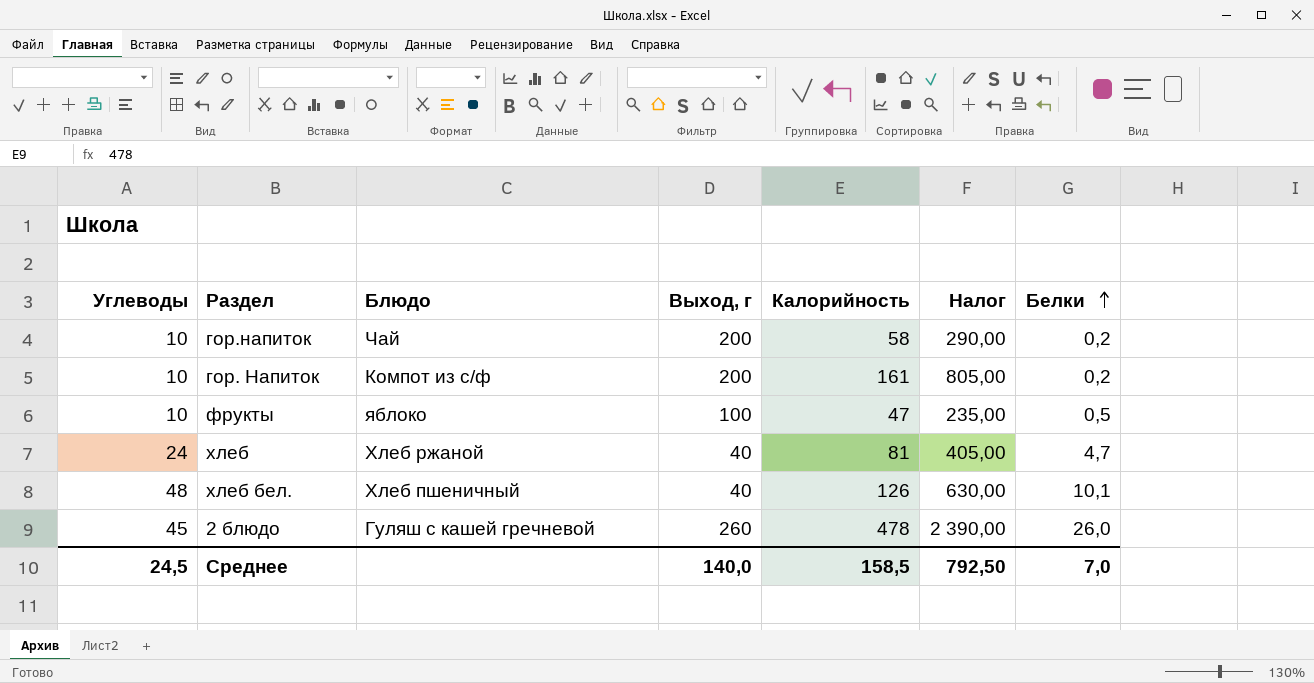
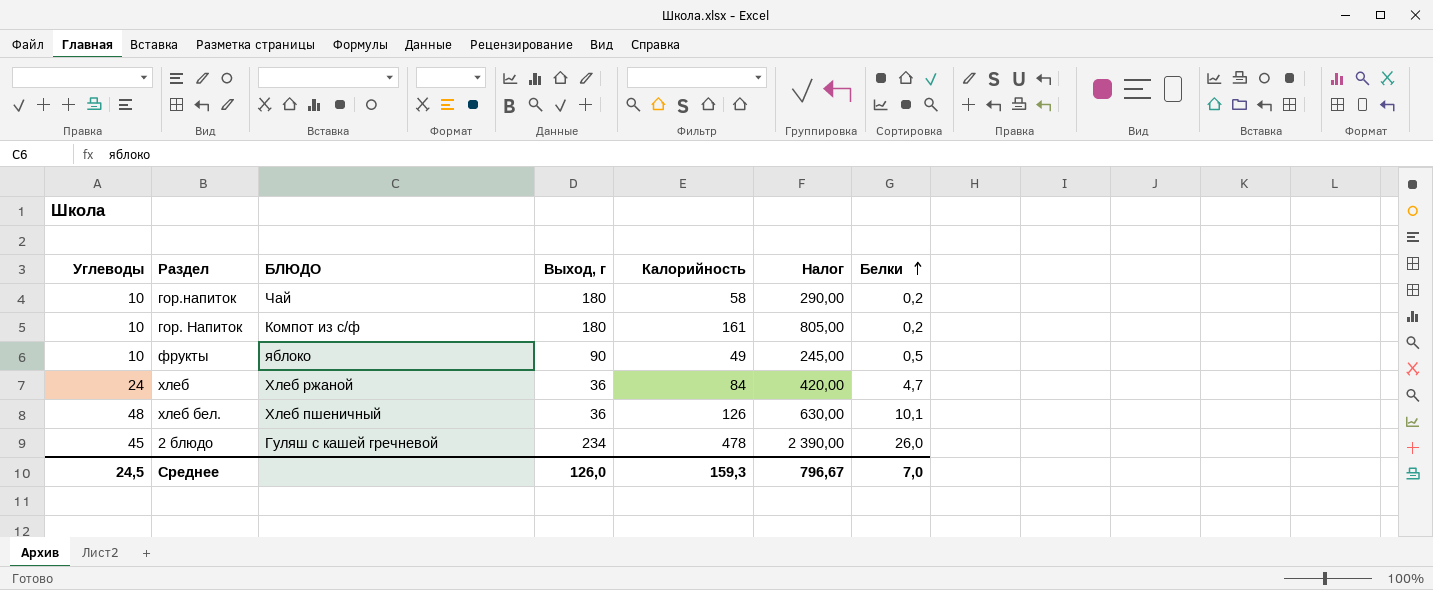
column name: Блюдо -> БЛЮДО
гор.напиток | Выход, г: 200 -> 180
гор. Напиток | Выход, г: 200 -> 180
фрукты | Выход, г: 100 -> 90
фрукты | Калорийность: 47 -> 49
фрукты | Налог: 235,00 -> 245,00
хлеб | Выход, г: 40 -> 36
хлеб | Калорийность: 81 -> 84
хлеб | Налог: 405,00 -> 420,00
хлеб бел. | Выход, г: 40 -> 36
2 блюдо | Выход, г: 260 -> 234
Среднее | Выход, г: 140,0 -> 126,0
Среднее | Калорийность: 158,5 -> 159,3
Среднее | Налог: 792,50 -> 796,67

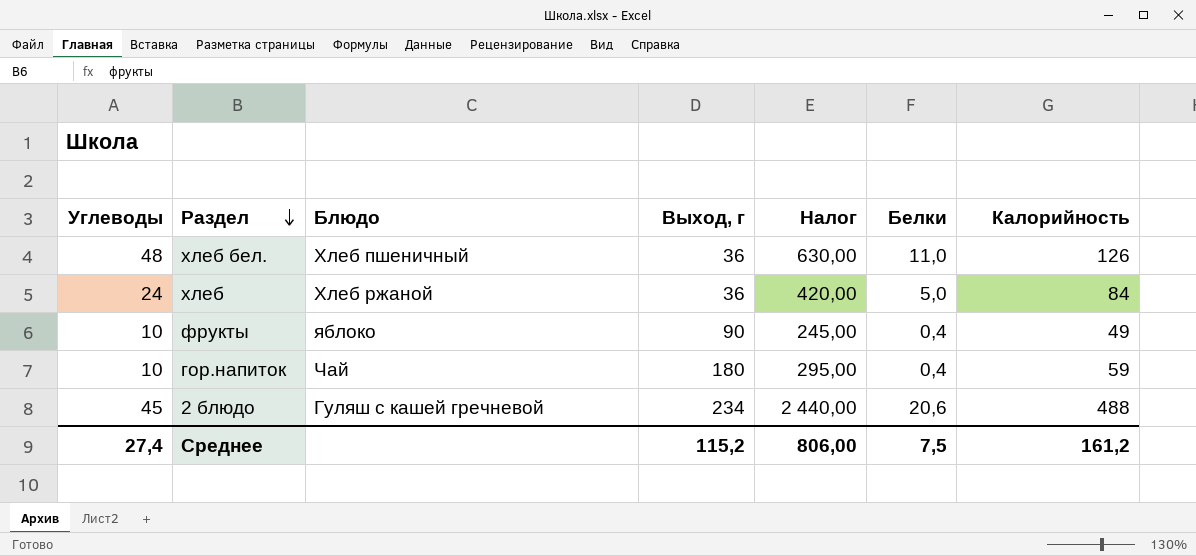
row order: Белки ascending -> Раздел descending
column name: БЛЮДО -> Блюдо
column Калорийность | position: 5 -> 7
row гор. Напиток: 10 | Компот из с/ф | 180 | 161 | 805,00 | 0,2 -> none
хлеб бел. | Белки: 10,1 -> 11,0
хлеб | Белки: 4,7 -> 5,0
фрукты | Белки: 0,5 -> 0,4
гор.напиток | Налог: 290,00 -> 295,00
гор.напиток | Белки: 0,2 -> 0,4
гор.напиток | Калорийность: 58 -> 59
2 блюдо | Налог: 2 390,00 -> 2 440,00
2 блюдо | Белки: 26,0 -> 20,6
2 блюдо | Калорийность: 478 -> 488
Среднее | Углеводы: 24,5 -> 27,4
Среднее | Выход, г: 126,0 -> 115,2
Среднее | Налог: 796,67 -> 806,00
Среднее | Белки: 7,0 -> 7,5
Среднее | Калорийность: 159,3 -> 161,2

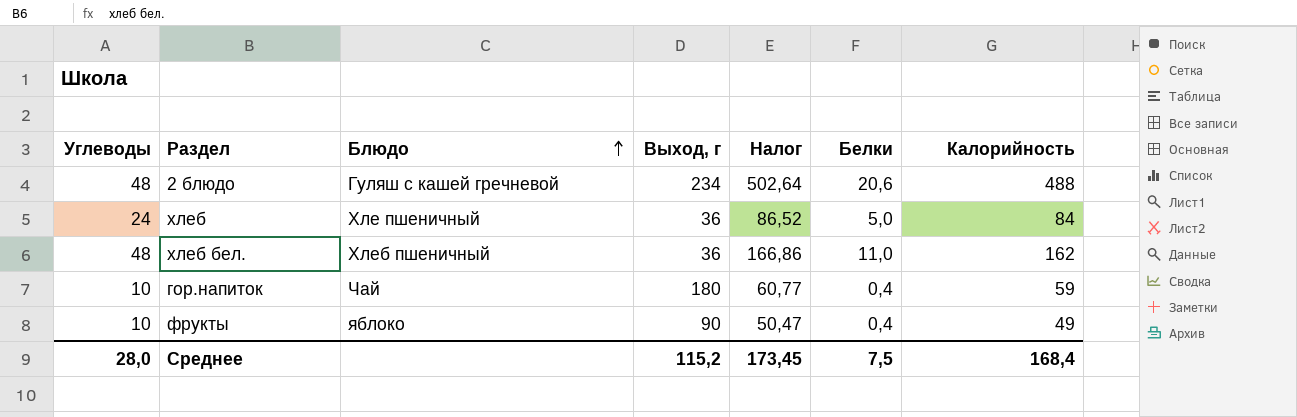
row order: Раздел descending -> Блюдо ascending
column Налог | formula: [Калорийность] * 5 -> [Калорийность] * 1,03
2 блюдо | Углеводы: 45 -> 48
хлеб | Блюдо: Хлеб ржаной -> Хле пшеничный
хлеб бел. | Калорийность: 126 -> 162
Среднее | Углеводы: 27,4 -> 28,0
Среднее | Налог: 806,00 -> 173,45
Среднее | Калорийность: 161,2 -> 168,4

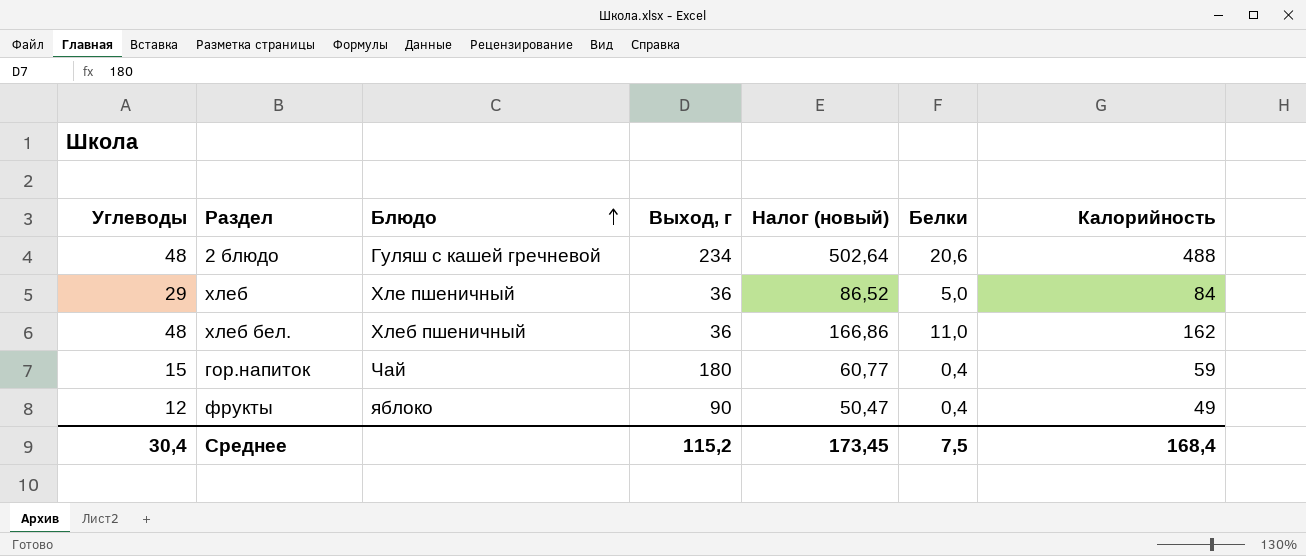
column name: Налог -> Налог (новый)
хлеб | Углеводы: 24 -> 29
гор.напиток | Углеводы: 10 -> 15
фрукты | Углеводы: 10 -> 12
Среднее | Углеводы: 28,0 -> 30,4

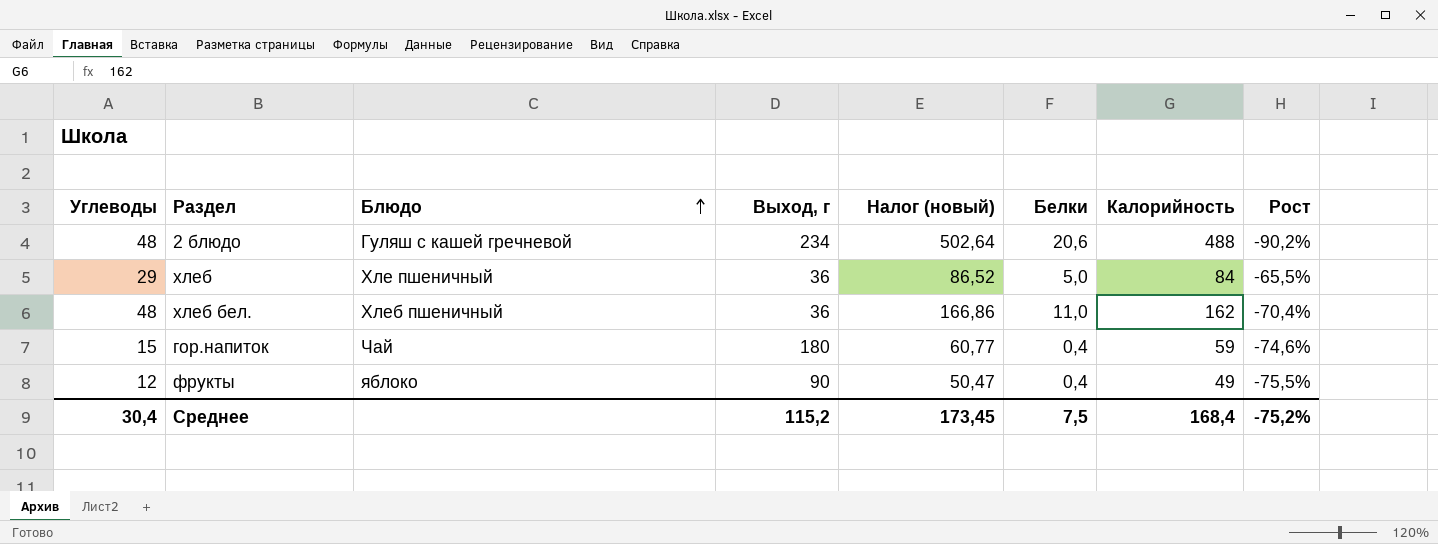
column Рост | formula: none -> ([Углеводы] - [Калорийность]) / [Калорийность]

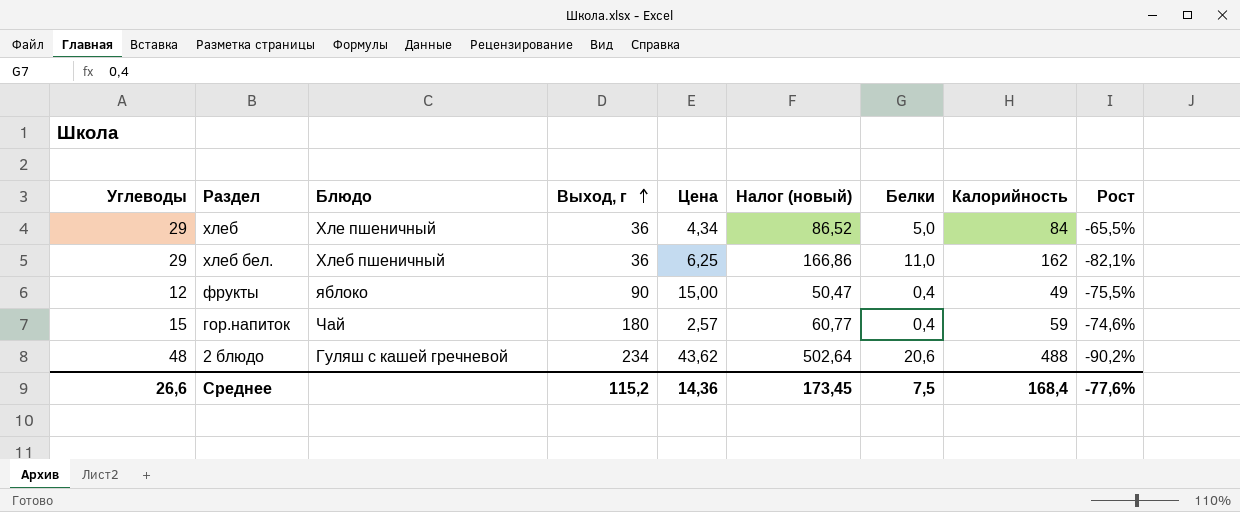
row order: Блюдо ascending -> Выход, г ascending
column Цена | position: none -> 5
хлеб бел. | Углеводы: 48 -> 29
хлеб бел. | Рост: -70,4% -> -82,1%
Среднее | Углеводы: 30,4 -> 26,6
Среднее | Рост: -75,2% -> -77,6%

